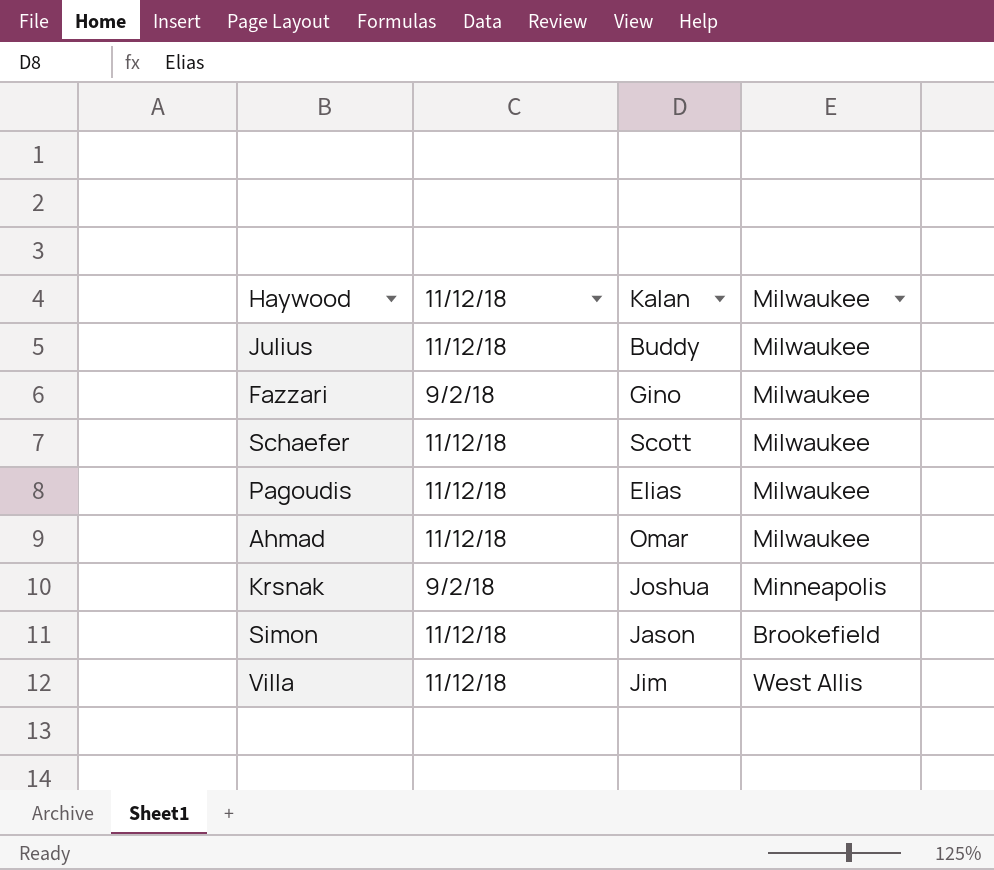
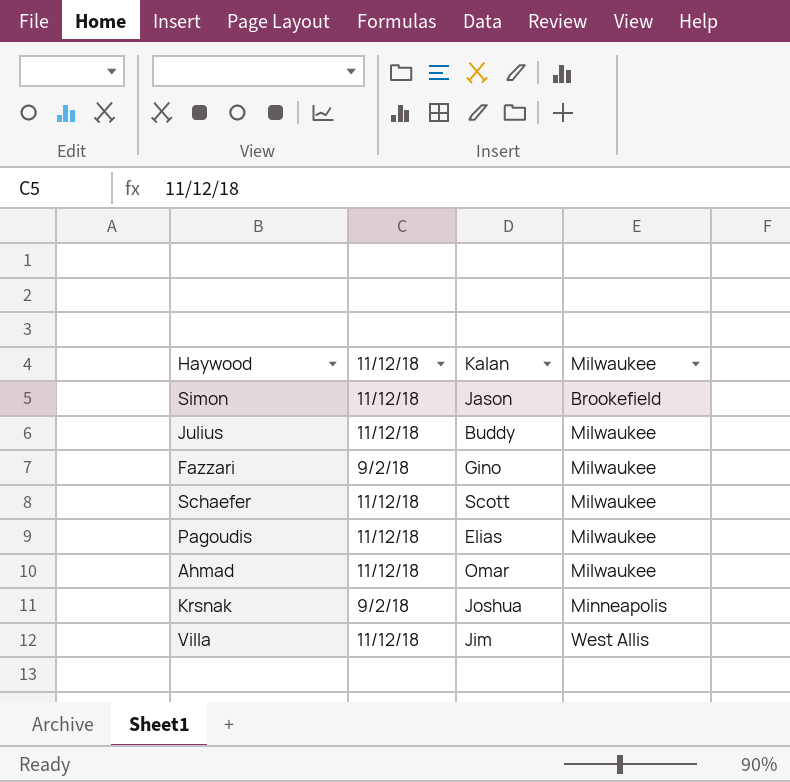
row order: none -> Milwaukee ascending

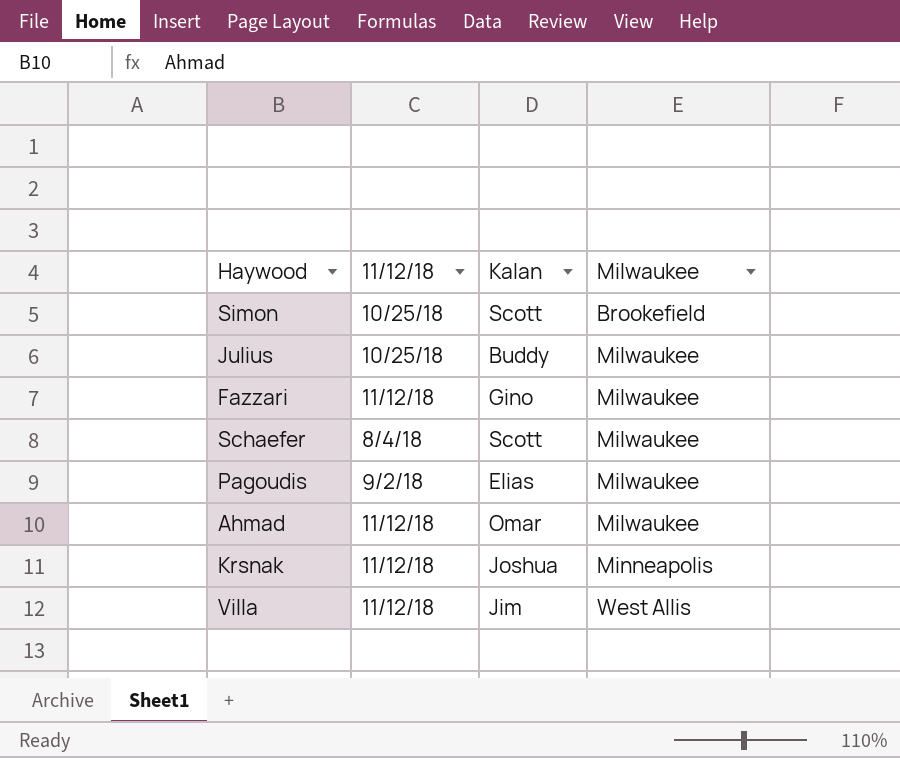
Simon | 11/12/18: 11/12/18 -> 10/25/18
Simon | Kalan: Jason -> Scott
Julius | 11/12/18: 11/12/18 -> 10/25/18
Fazzari | 11/12/18: 9/2/18 -> 11/12/18
Schaefer | 11/12/18: 11/12/18 -> 8/4/18
Pagoudis | 11/12/18: 11/12/18 -> 9/2/18
Krsnak | 11/12/18: 9/2/18 -> 11/12/18

